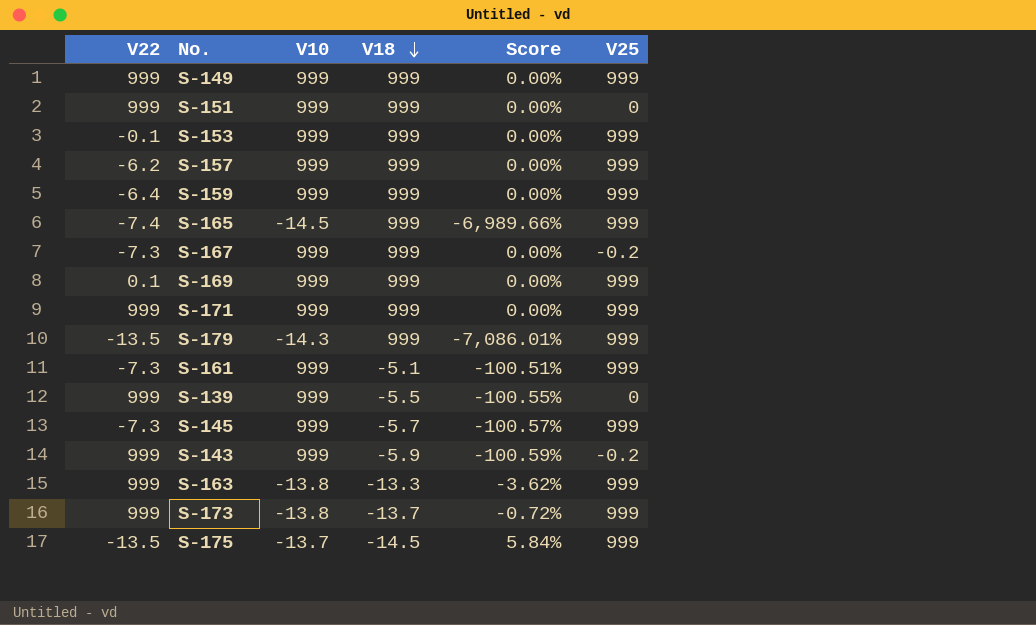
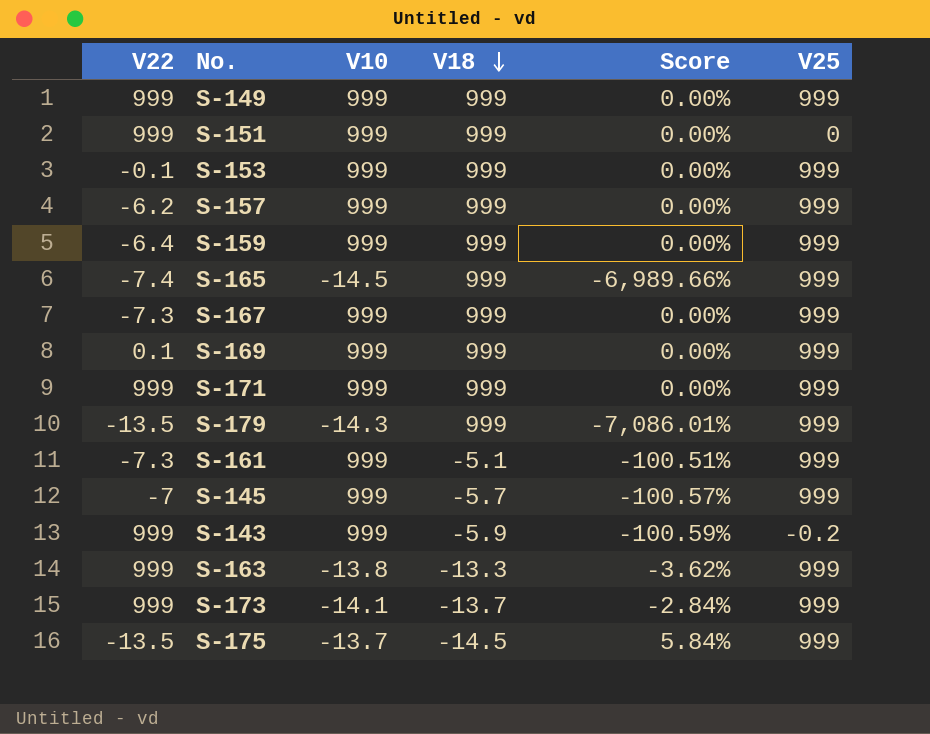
row S-139: 999 | 999 | -5.5 | -100.55% | 0 -> none
S-167 | V25: -0.2 -> 999
S-145 | V22: -7.3 -> -7
S-173 | V10: -13.8 -> -14.1
S-173 | Score: -0.72% -> -2.84%

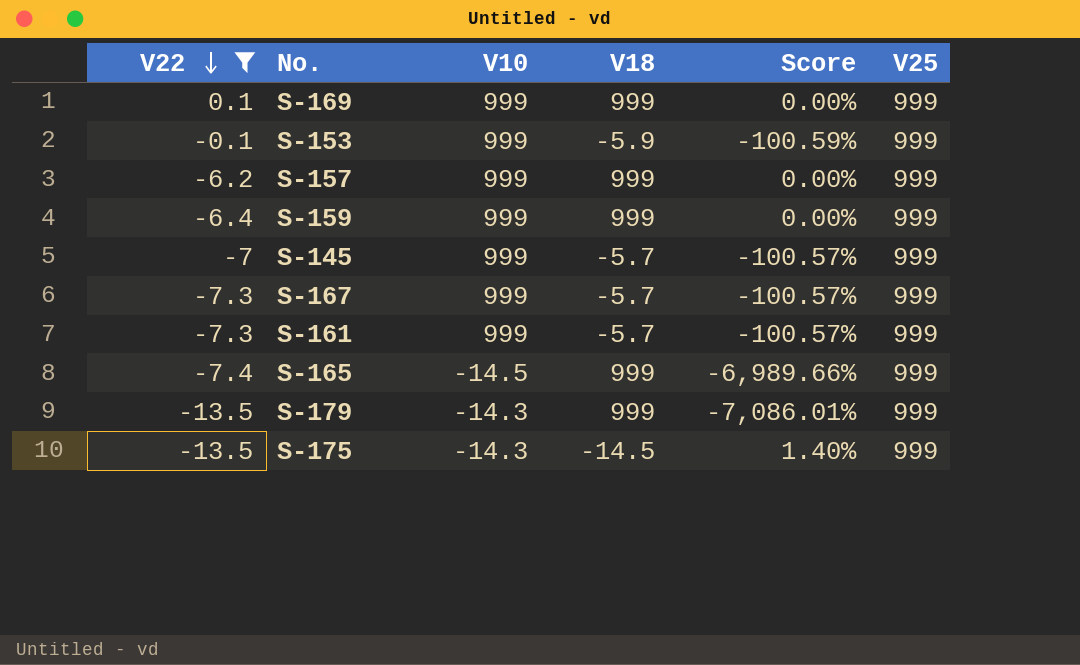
filter: none -> V22 != 999
row order: V18 descending -> V22 descending
S-153 | V18: 999 -> -5.9
S-153 | Score: 0.00% -> -100.59%
S-167 | V18: 999 -> -5.7
S-167 | Score: 0.00% -> -100.57%
S-161 | V18: -5.1 -> -5.7
S-161 | Score: -100.51% -> -100.57%
S-175 | V10: -13.7 -> -14.3
S-175 | Score: 5.84% -> 1.40%

